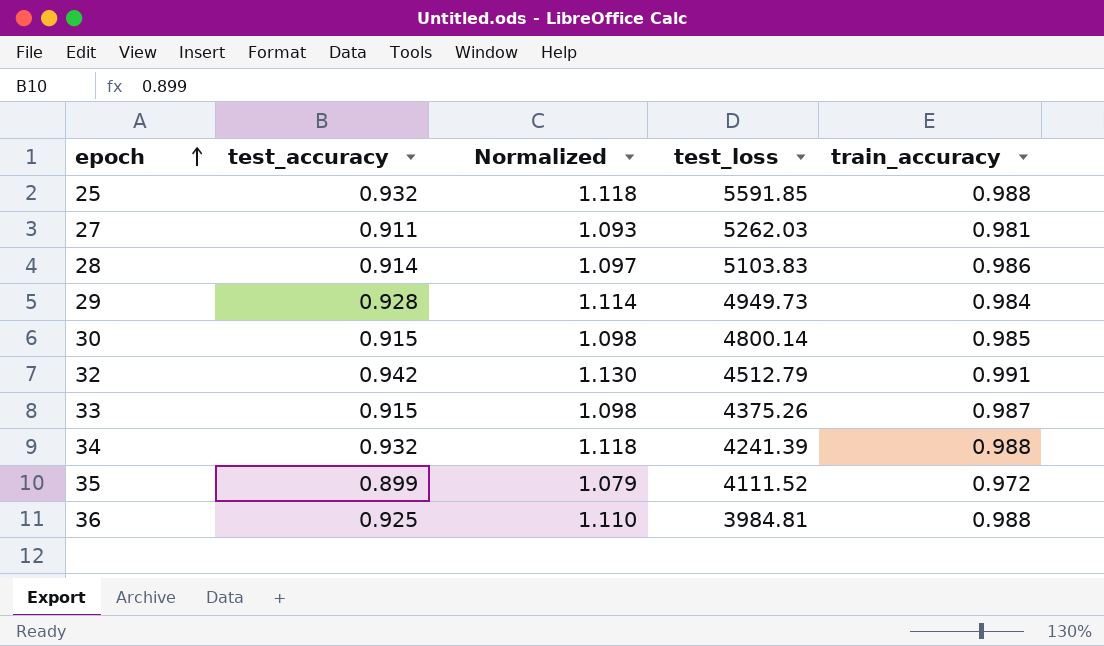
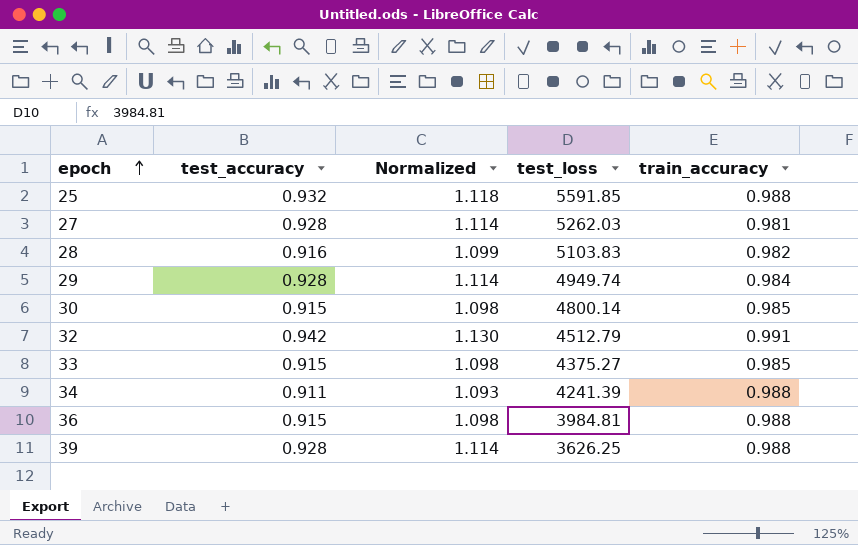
row 35: 0.899 | 1.079 | 4111.52 | 0.972 -> none
27 | test_accuracy: 0.911 -> 0.928
27 | Normalized: 1.093 -> 1.114
28 | test_accuracy: 0.914 -> 0.916
28 | Normalized: 1.097 -> 1.099
28 | train_accuracy: 0.986 -> 0.982
29 | test_loss: 4949.73 -> 4949.74
33 | test_loss: 4375.26 -> 4375.27
33 | train_accuracy: 0.987 -> 0.985
34 | test_accuracy: 0.932 -> 0.911
34 | Normalized: 1.118 -> 1.093
36 | test_accuracy: 0.925 -> 0.915
36 | Normalized: 1.110 -> 1.098
row 39: none -> 0.928 | 1.114 | 3626.25 | 0.988

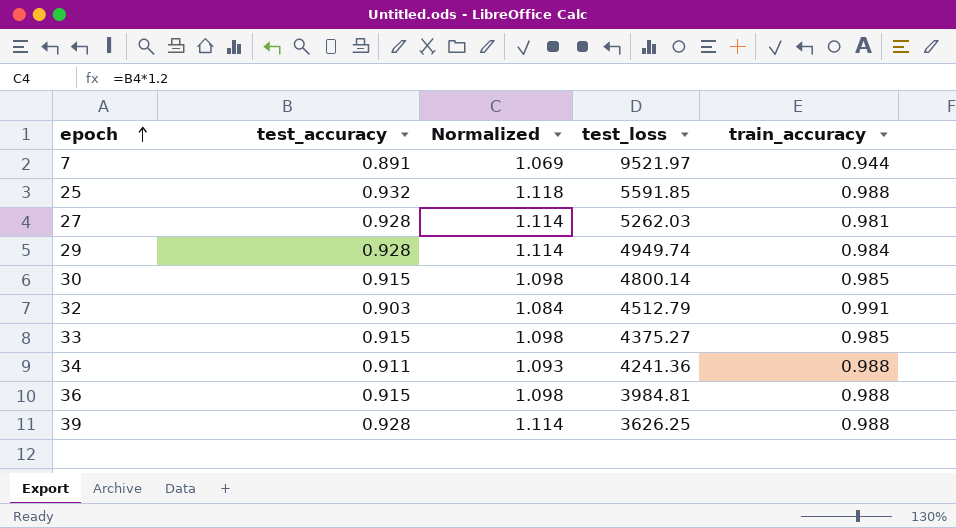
row 28: 0.916 | 1.099 | 5103.83 | 0.982 -> none
row 7: none -> 0.891 | 1.069 | 9521.97 | 0.944
32 | test_accuracy: 0.942 -> 0.903
32 | Normalized: 1.130 -> 1.084
34 | test_loss: 4241.39 -> 4241.36

